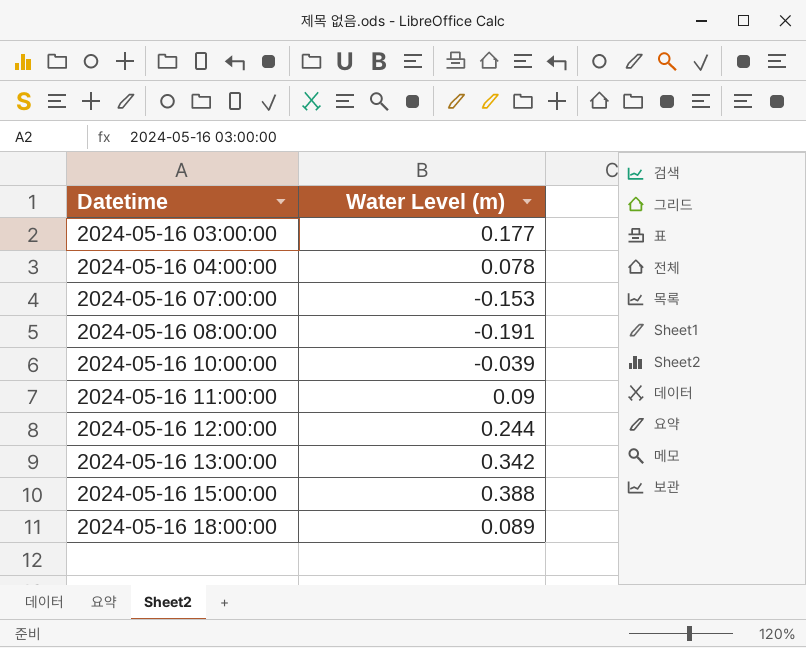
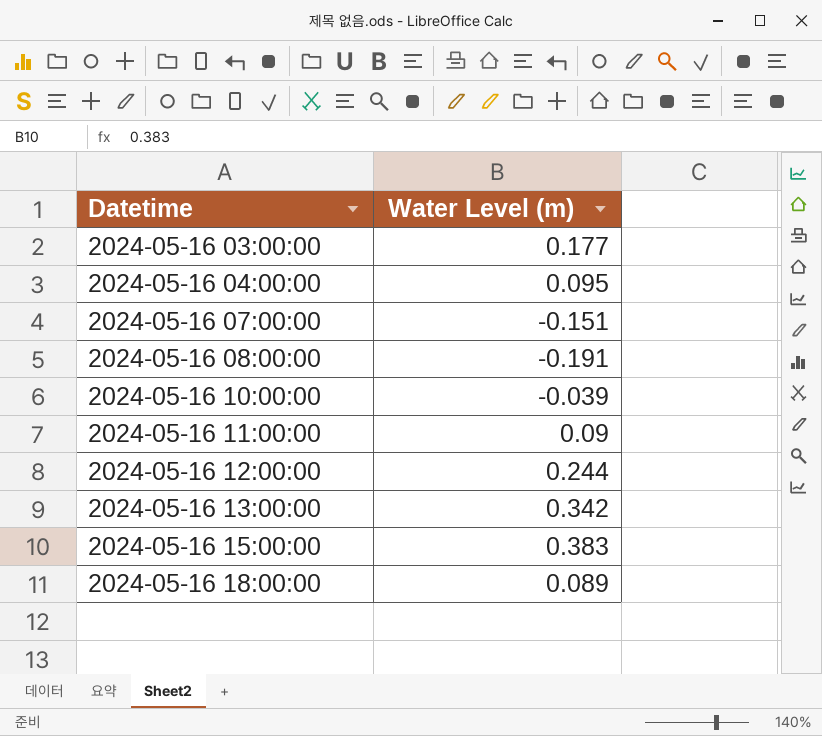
2024-05-16 04:00:00 | Water Level (m): 0.078 -> 0.095
2024-05-16 07:00:00 | Water Level (m): -0.153 -> -0.151
2024-05-16 15:00:00 | Water Level (m): 0.388 -> 0.383

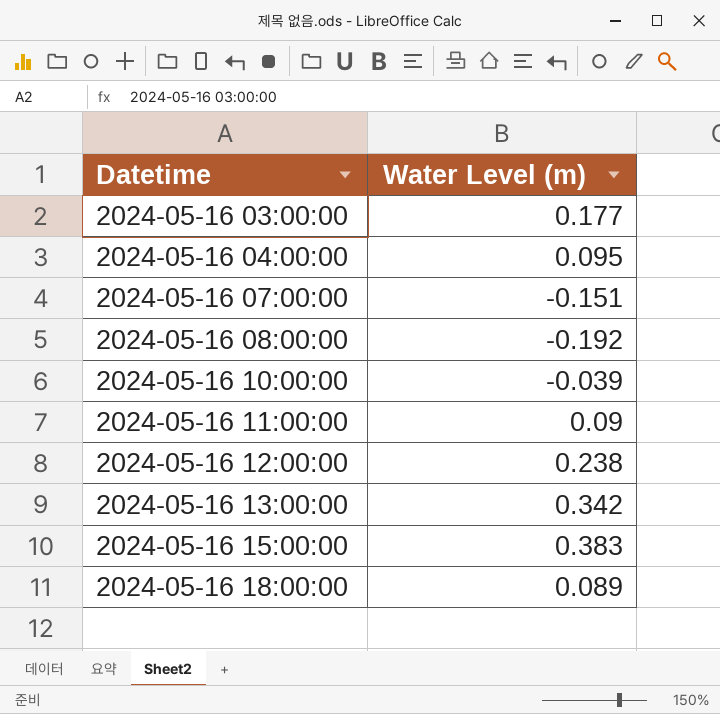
2024-05-16 08:00:00 | Water Level (m): -0.191 -> -0.192
2024-05-16 12:00:00 | Water Level (m): 0.244 -> 0.238

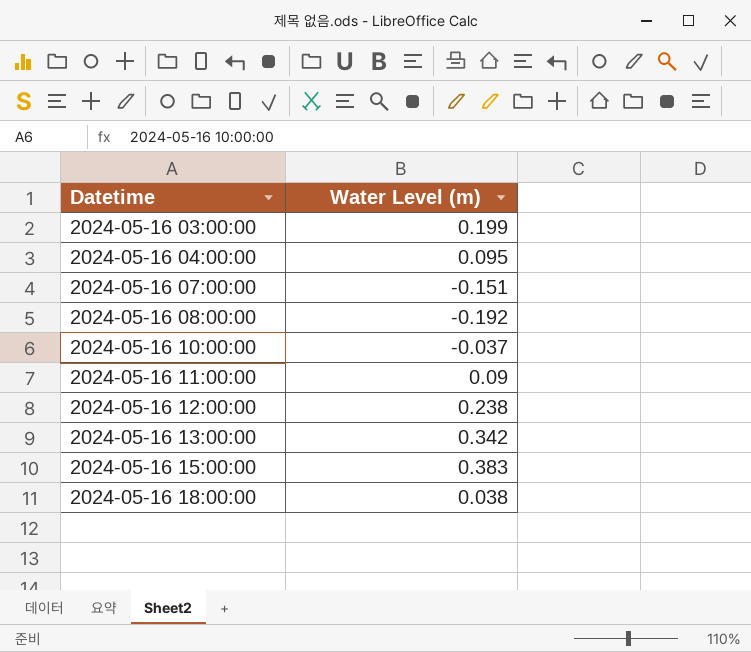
2024-05-16 03:00:00 | Water Level (m): 0.177 -> 0.199
2024-05-16 10:00:00 | Water Level (m): -0.039 -> -0.037
2024-05-16 18:00:00 | Water Level (m): 0.089 -> 0.038

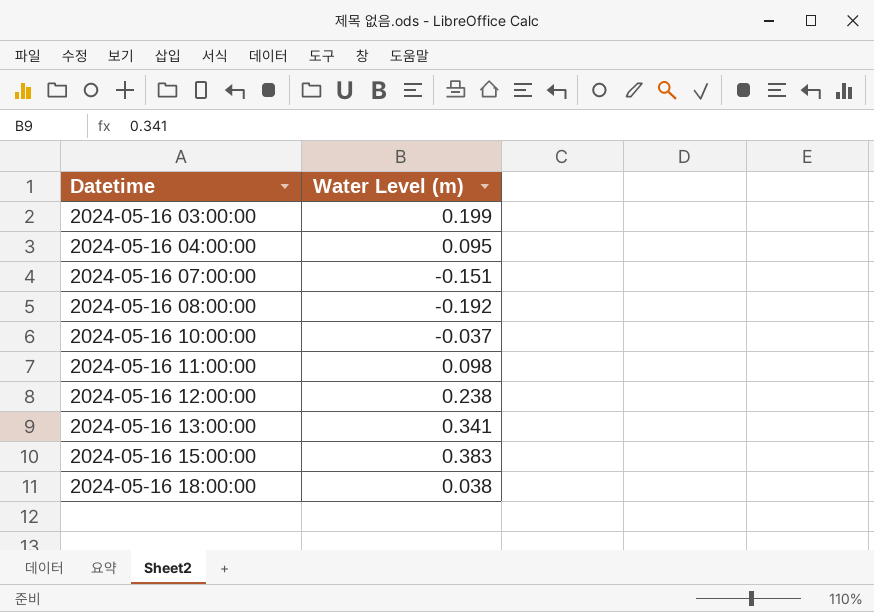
2024-05-16 11:00:00 | Water Level (m): 0.09 -> 0.098
2024-05-16 13:00:00 | Water Level (m): 0.342 -> 0.341

